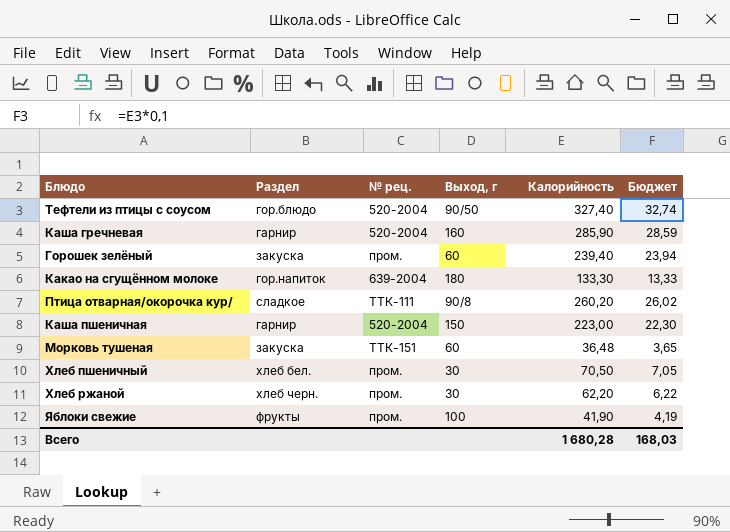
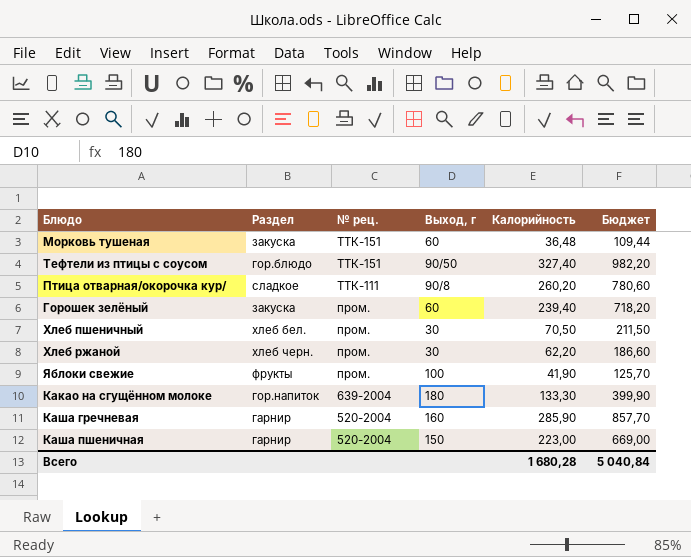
row order: none -> № рец. descending
column Бюджет | formula: [Калорийность] * 0,1 -> [Калорийность] * 3
Тефтели из птицы с соусом | № рец.: 520-2004 -> ТТК-151
Всего | Бюджет: 168,03 -> 5 040,84

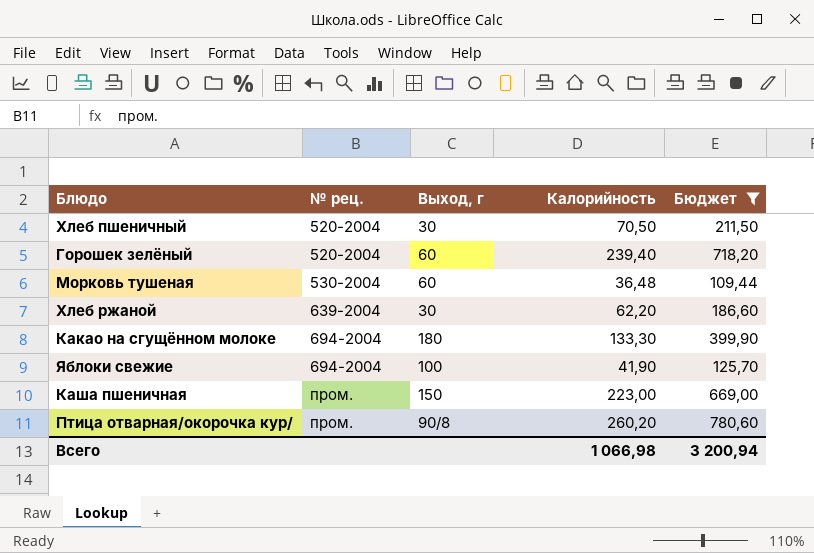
filter: none -> Бюджет <= 780,60
row order: № рец. descending -> № рец. ascending
column Раздел | position: 2 -> none
Хлеб пшеничный | № рец.: пром. -> 520-2004
Горошек зелёный | № рец.: пром. -> 520-2004
Морковь тушеная | № рец.: ТТК-151 -> 530-2004
Хлеб ржаной | № рец.: пром. -> 639-2004
Какао на сгущённом молоке | № рец.: 639-2004 -> 694-2004
Яблоки свежие | № рец.: пром. -> 694-2004
Каша пшеничная | № рец.: 520-2004 -> пром.
Птица отварная/окорочка кур/ | № рец.: ТТК-111 -> пром.
Всего | Калорийность: 1 680,28 -> 1 066,98
Всего | Бюджет: 5 040,84 -> 3 200,94

